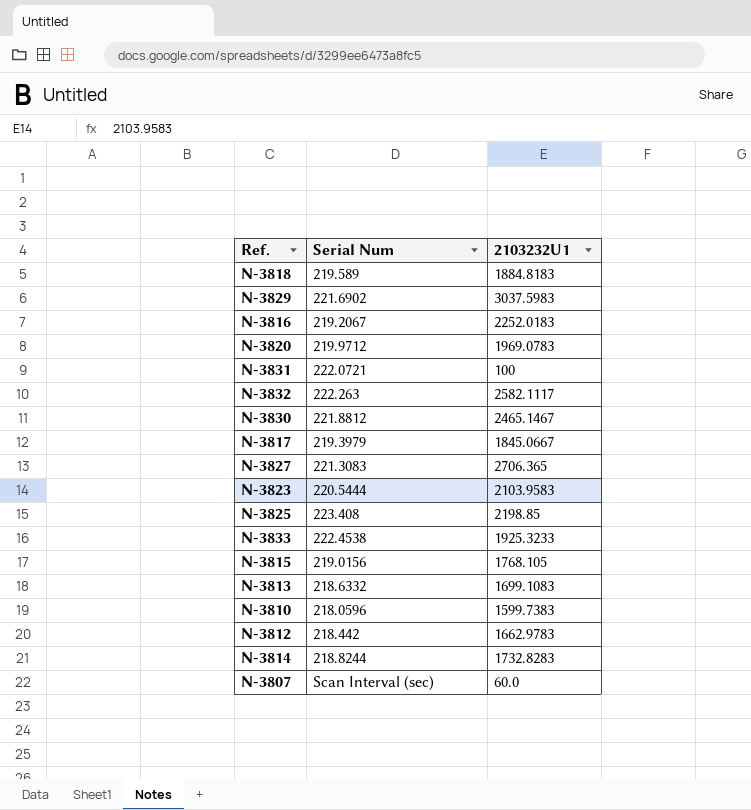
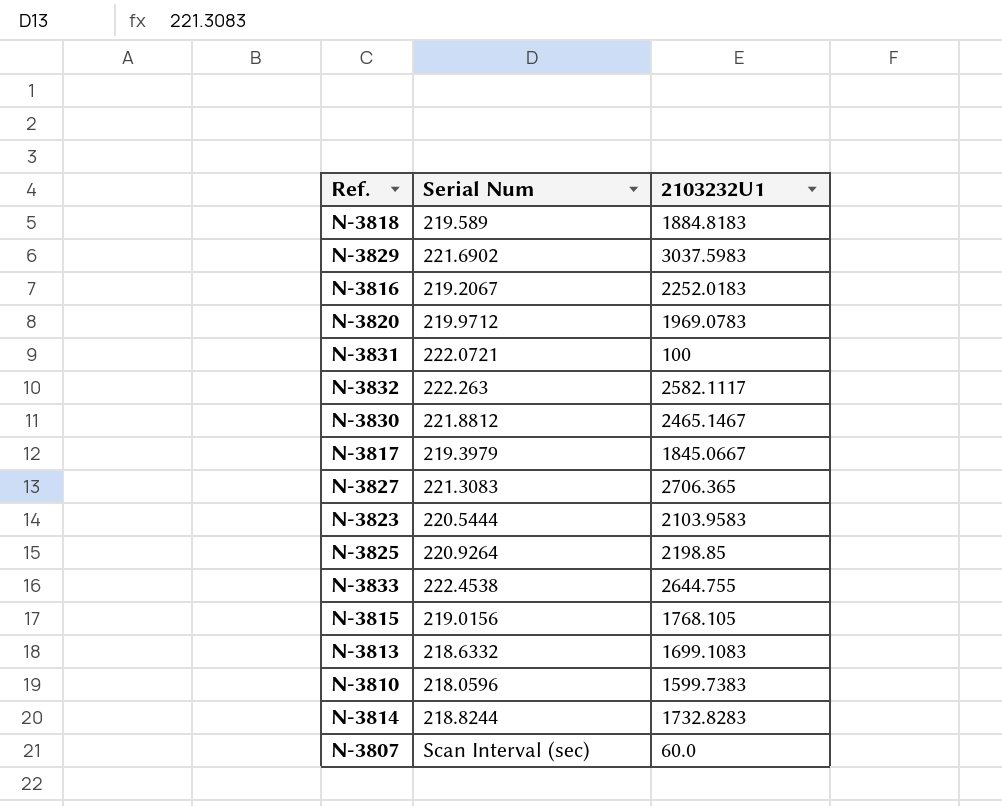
row N-3812: 218.442 | 1662.9783 -> none
N-3825 | Serial Num: 223.408 -> 220.9264
N-3833 | 2103232U1: 1925.3233 -> 2644.755

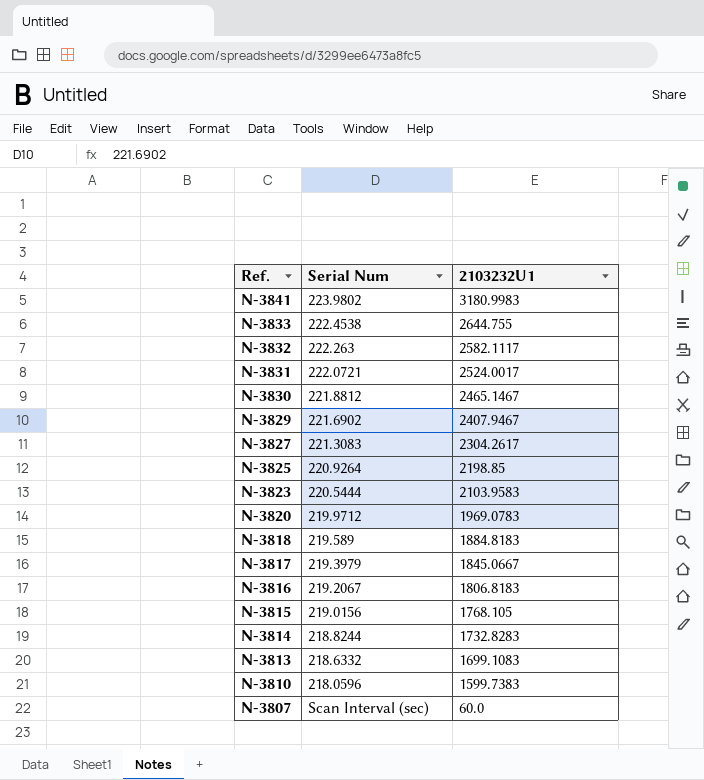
row order: none -> Ref. descending
row N-3841: none -> 223.9802 | 3180.9983
N-3831 | 2103232U1: 100 -> 2524.0017
N-3829 | 2103232U1: 3037.5983 -> 2407.9467
N-3827 | 2103232U1: 2706.365 -> 2304.2617
N-3816 | 2103232U1: 2252.0183 -> 1806.8183

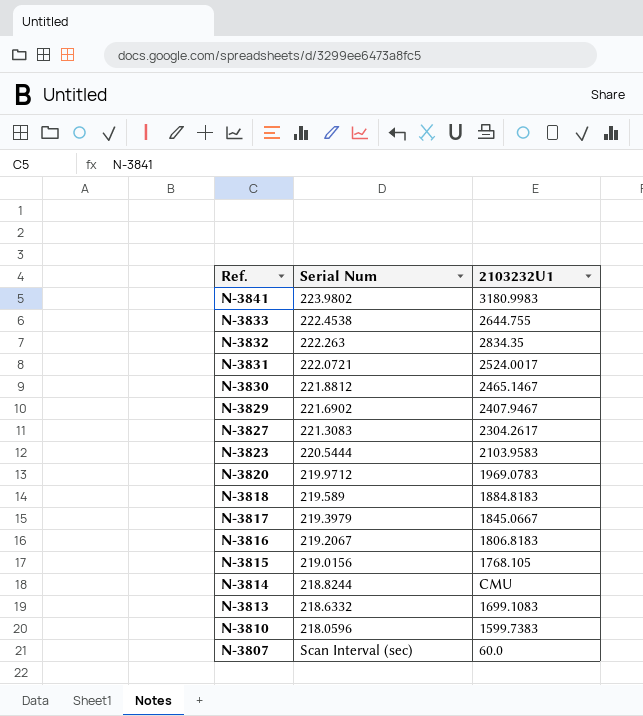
row N-3825: 220.9264 | 2198.85 -> none
N-3832 | 2103232U1: 2582.1117 -> 2834.35
N-3814 | 2103232U1: 1732.8283 -> CMU

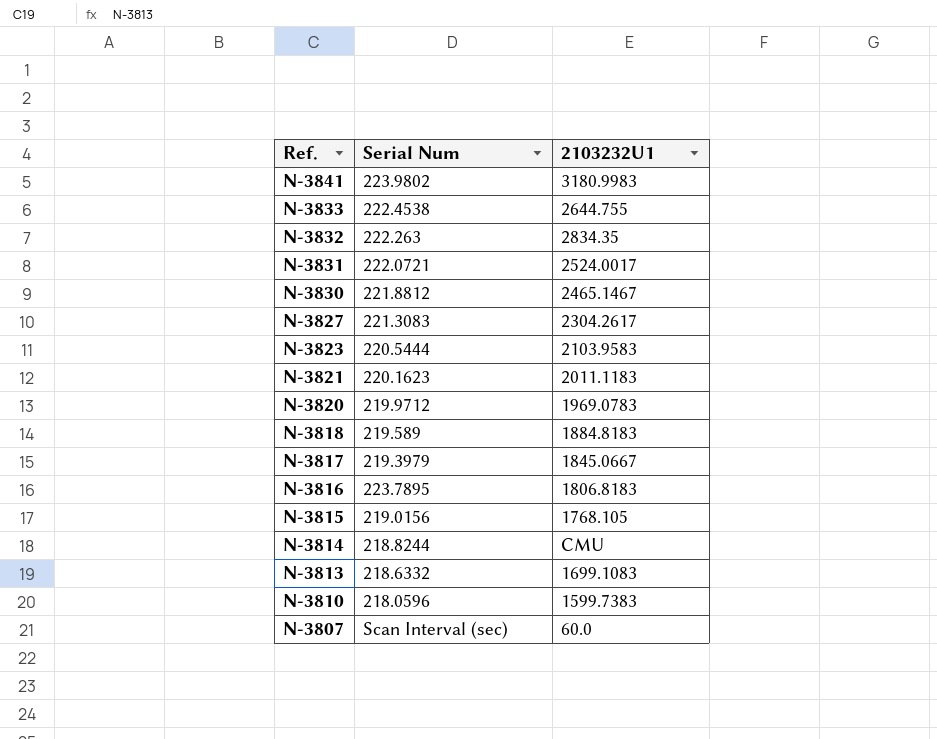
row N-3829: 221.6902 | 2407.9467 -> none
row N-3821: none -> 220.1623 | 2011.1183
N-3816 | Serial Num: 219.2067 -> 223.7895

